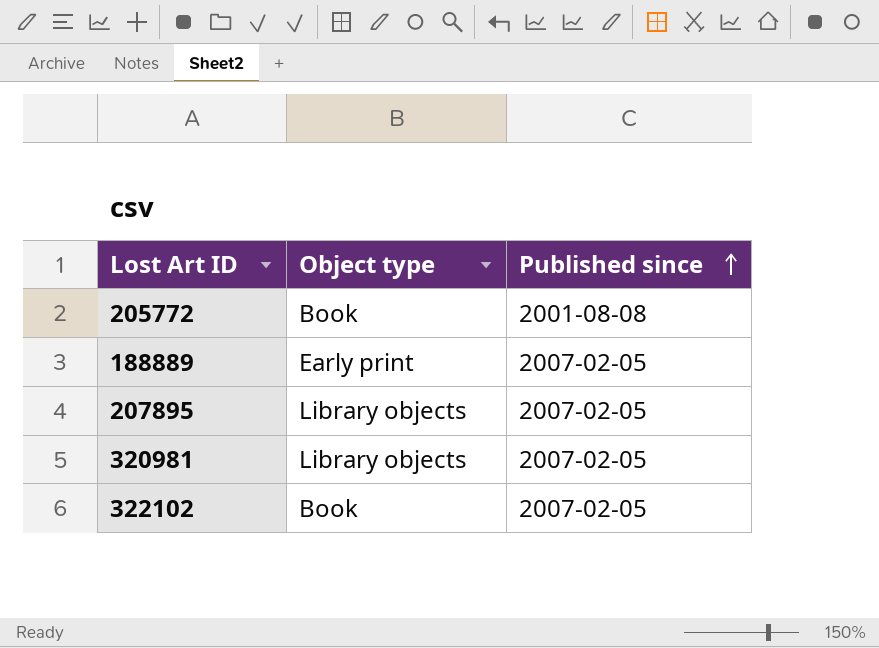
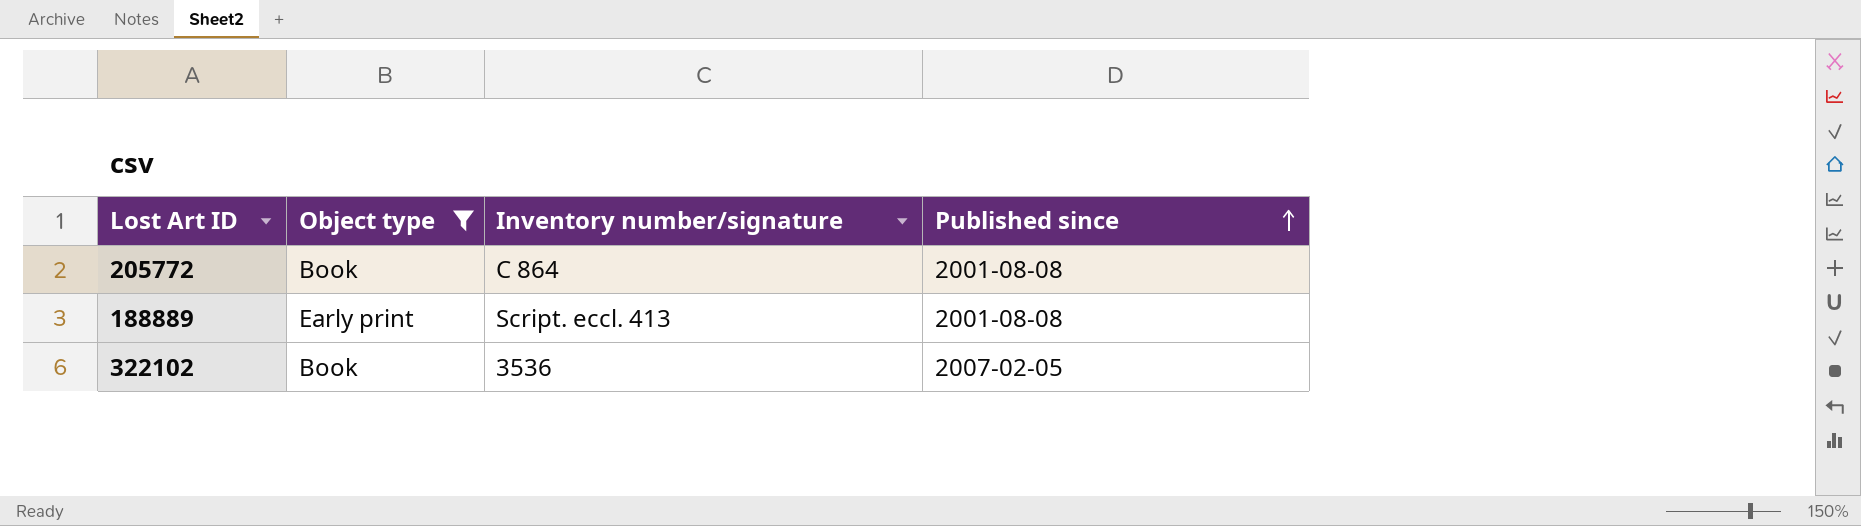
filter: none -> Object type != Library objects
column Inventory number/signature | position: none -> 3
188889 | Published since: 2007-02-05 -> 2001-08-08

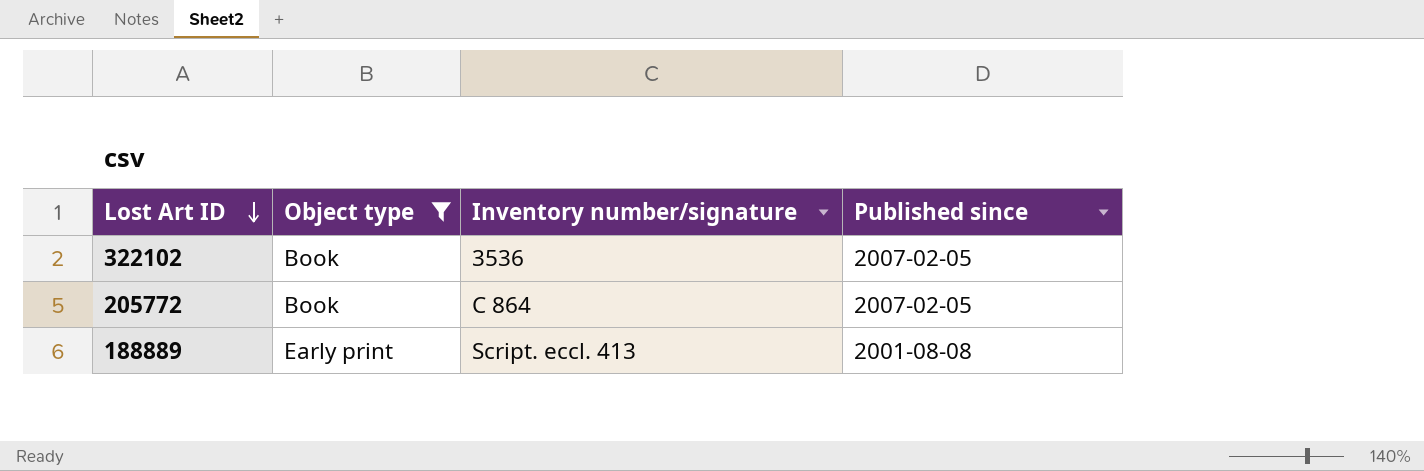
row order: Published since ascending -> Lost Art ID descending
205772 | Published since: 2001-08-08 -> 2007-02-05

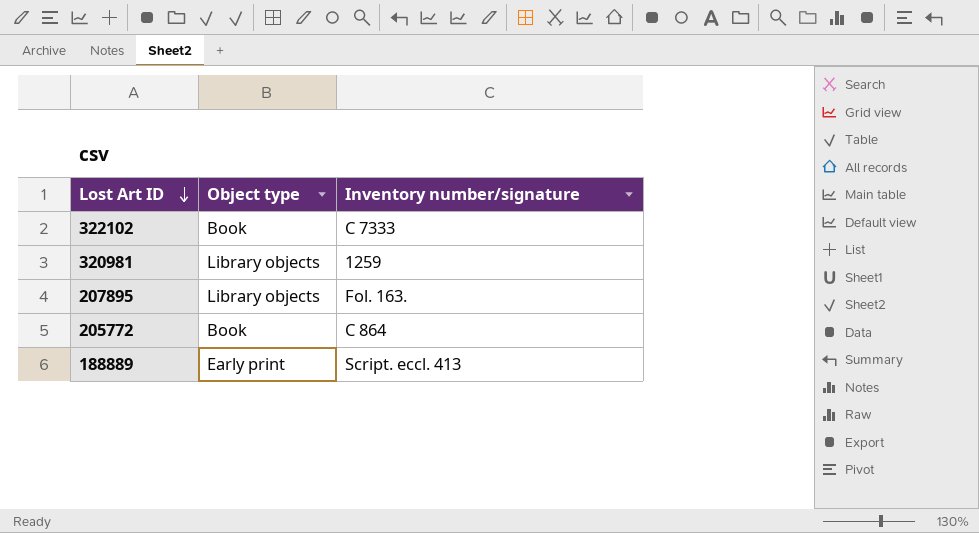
filter: Object type != Library objects -> none
column Published since | position: 4 -> none
322102 | Inventory number/signature: 3536 -> C 7333

